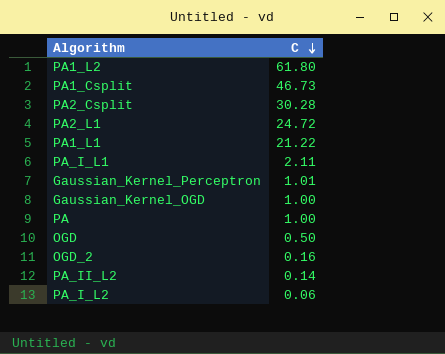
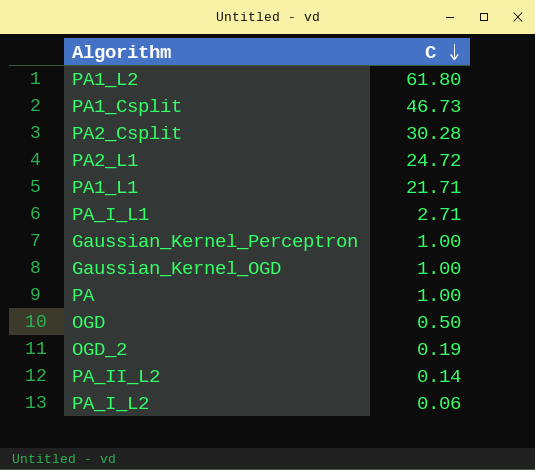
PA1_L1 | C: 21.22 -> 21.71
PA_I_L1 | C: 2.11 -> 2.71
Gaussian_Kernel_Perceptron | C: 1.01 -> 1.00
OGD_2 | C: 0.16 -> 0.19

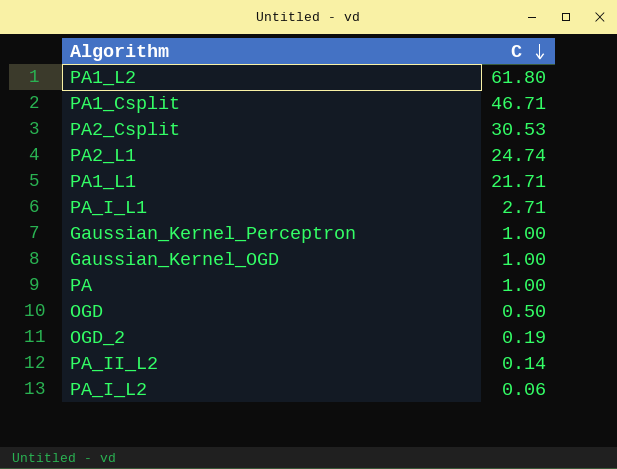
PA1_Csplit | C: 46.73 -> 46.71
PA2_Csplit | C: 30.28 -> 30.53
PA2_L1 | C: 24.72 -> 24.74

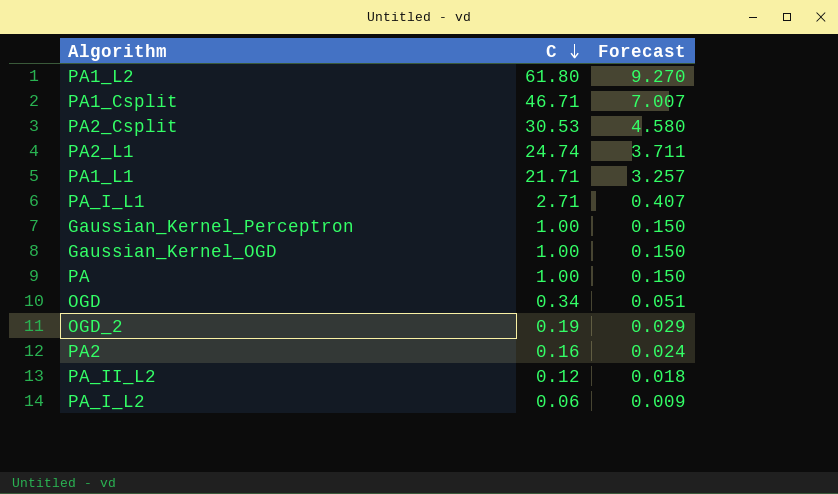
column Forecast | formula: none -> [C] * 0.15
OGD | C: 0.50 -> 0.34
row PA2: none -> 0.16 | 0.024
PA_II_L2 | C: 0.14 -> 0.12

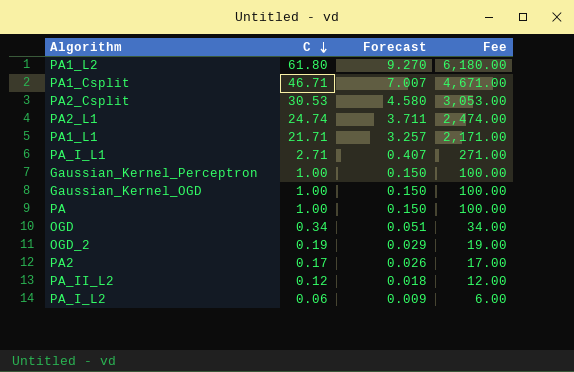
column Fee | formula: none -> [C] * 100
PA2 | C: 0.16 -> 0.17
PA2 | Forecast: 0.024 -> 0.026

